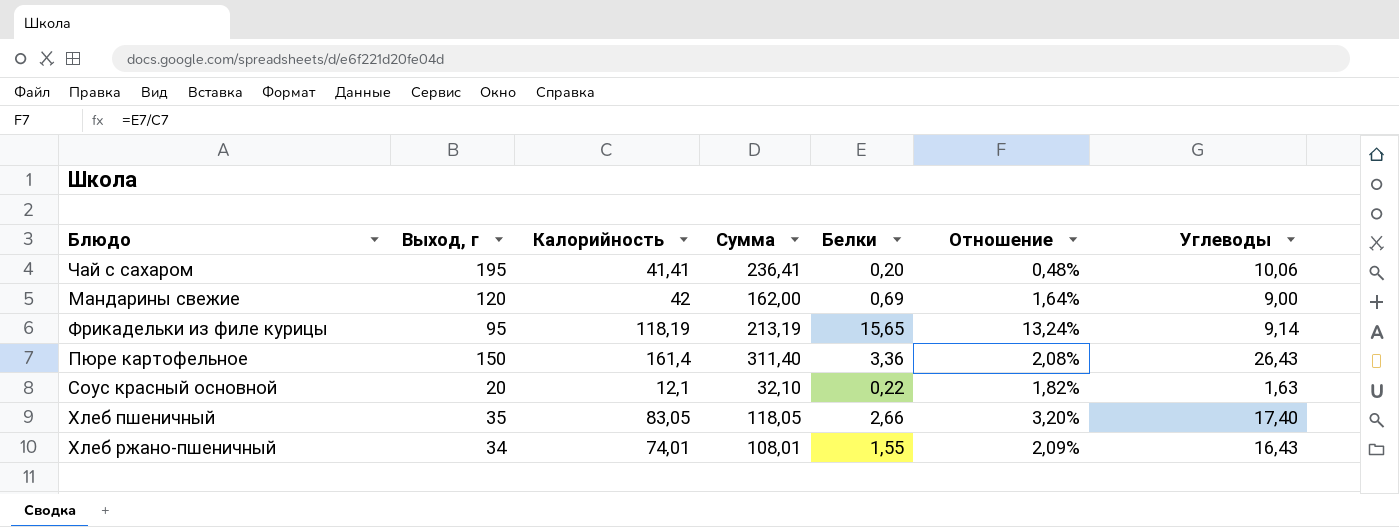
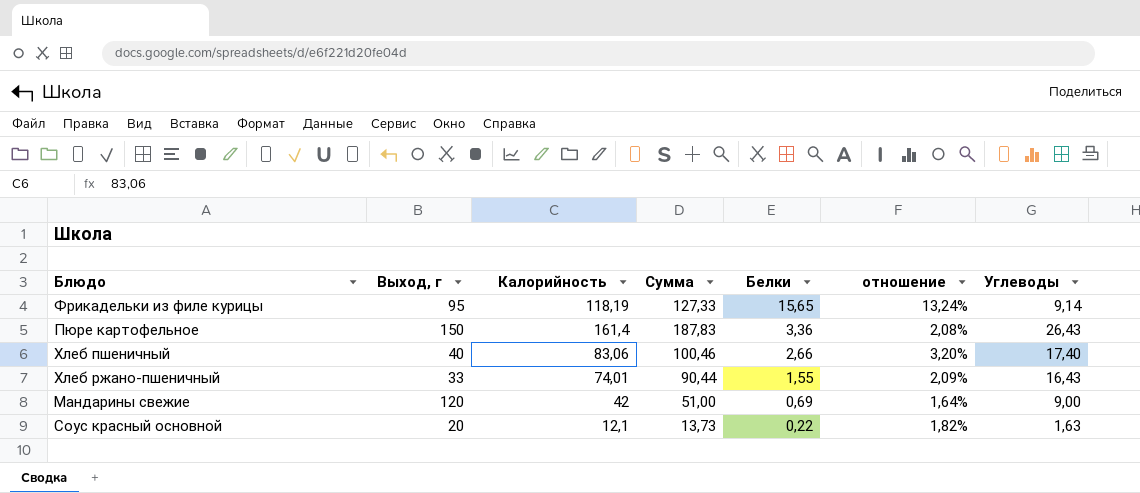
row order: none -> Белки descending
column Сумма | formula: [Выход, г] + [Калорийность] -> [Калорийность] + [Углеводы]
column name: Отношение -> отношение
row Чай с сахаром: 195 | 41,41 | 236,41 | 0,20 | 0,48% | 10,06 -> none
Хлеб пшеничный | Выход, г: 35 -> 40
Хлеб пшеничный | Калорийность: 83,05 -> 83,06
Хлеб ржано-пшеничный | Выход, г: 34 -> 33

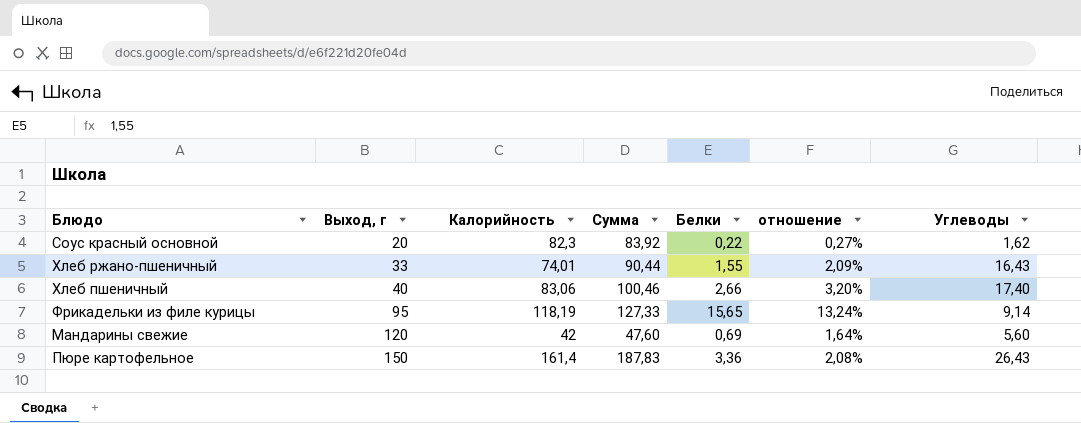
row order: Белки descending -> Выход, г ascending
Соус красный основной | Калорийность: 12,1 -> 82,3
Соус красный основной | Сумма: 13,73 -> 83,92
Соус красный основной | отношение: 1,82% -> 0,27%
Соус красный основной | Углеводы: 1,63 -> 1,62
Мандарины свежие | Сумма: 51,00 -> 47,60
Мандарины свежие | Углеводы: 9,00 -> 5,60

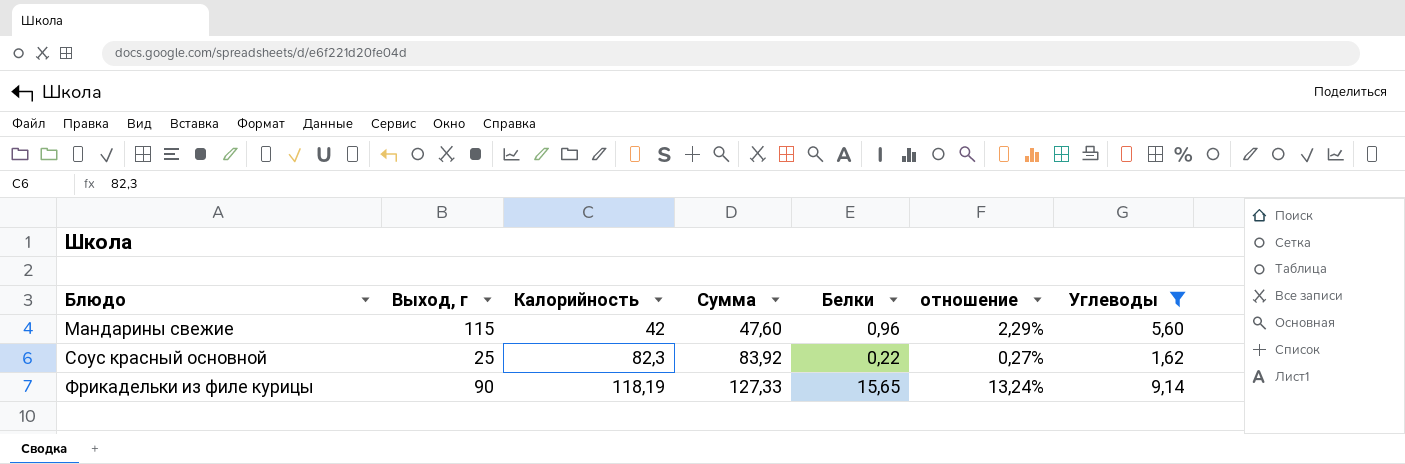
filter: none -> Углеводы <= 9,14
row order: Выход, г ascending -> Блюдо ascending
Мандарины свежие | Выход, г: 120 -> 115
Мандарины свежие | Белки: 0,69 -> 0,96
Мандарины свежие | отношение: 1,64% -> 2,29%
Соус красный основной | Выход, г: 20 -> 25
Фрикадельки из филе курицы | Выход, г: 95 -> 90

